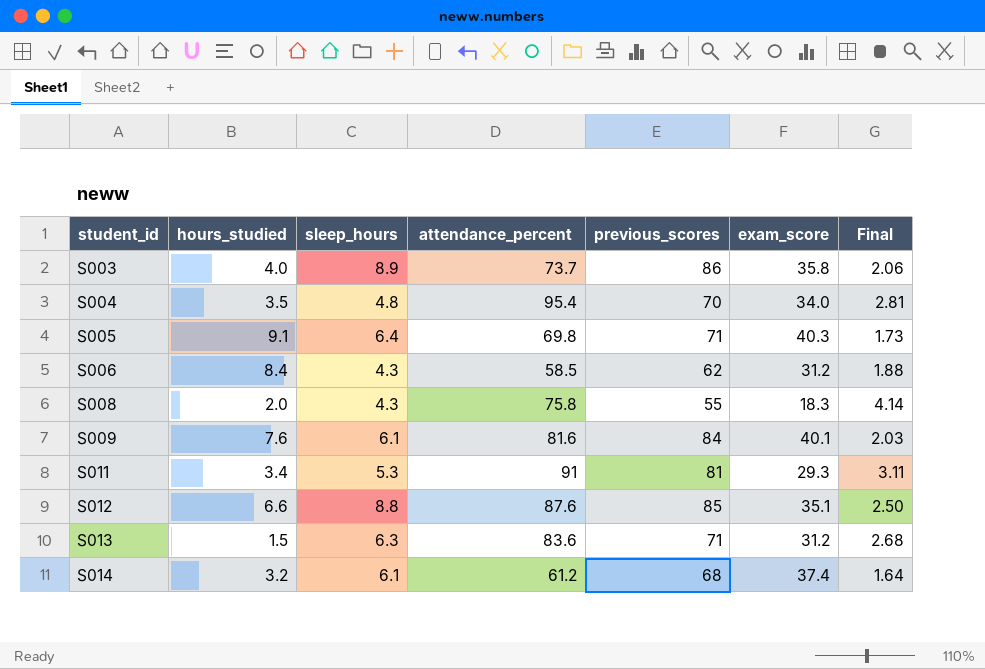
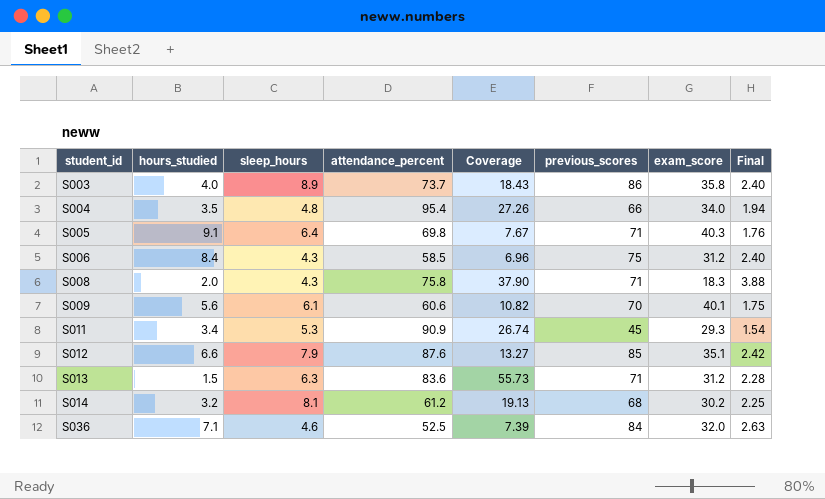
column Coverage | formula: none -> [attendance_percent] / [hours_studied]
column Final | formula: [attendance_percent] / [exam_score] -> [previous_scores] / [exam_score]
S004 | previous_scores: 70 -> 66
S006 | previous_scores: 62 -> 75
S008 | previous_scores: 55 -> 71
S009 | hours_studied: 7.6 -> 5.6
S009 | attendance_percent: 81.6 -> 60.6
S009 | previous_scores: 84 -> 70
S011 | attendance_percent: 91 -> 90.9
S011 | previous_scores: 81 -> 45
S012 | sleep_hours: 8.8 -> 7.9
S014 | sleep_hours: 6.1 -> 8.1
S014 | exam_score: 37.4 -> 30.2
row S036: none -> 7.1 | 4.6 | 52.5 | 7.39 | 84 | 32.0 | 2.63

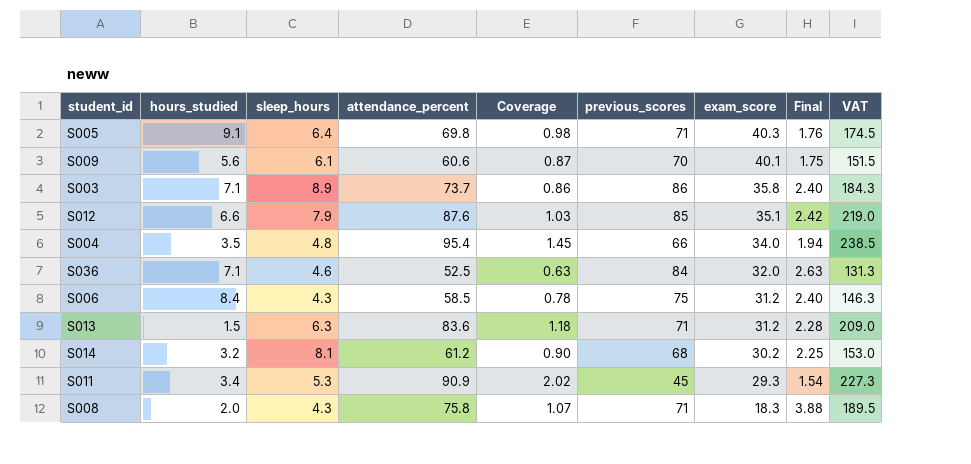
row order: student_id ascending -> exam_score descending
column Coverage | formula: [attendance_percent] / [hours_studied] -> [attendance_percent] / [previous_scores]
column VAT | formula: none -> [attendance_percent] * 2.5
S003 | hours_studied: 4.0 -> 7.1

